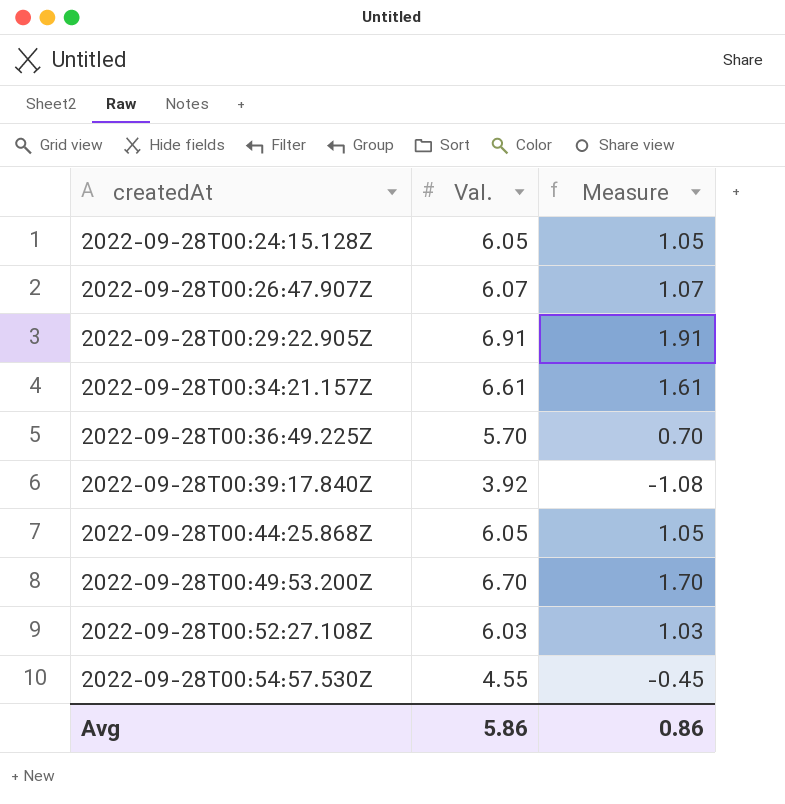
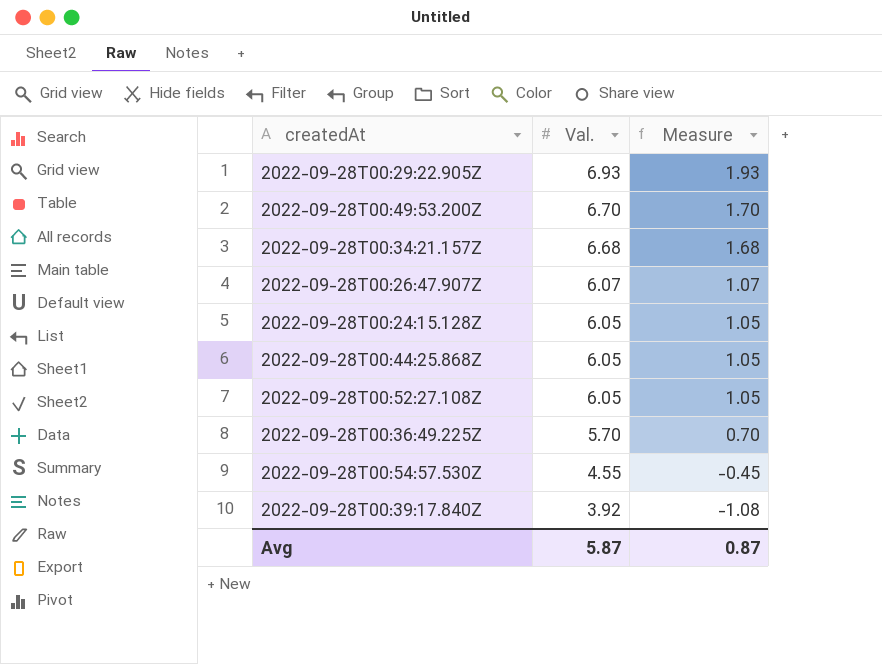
row order: createdAt ascending -> Val. descending
2022-09-28T00:29:22.905Z | Val.: 6.91 -> 6.93
2022-09-28T00:29:22.905Z | Measure: 1.91 -> 1.93
2022-09-28T00:34:21.157Z | Val.: 6.61 -> 6.68
2022-09-28T00:34:21.157Z | Measure: 1.61 -> 1.68
2022-09-28T00:52:27.108Z | Val.: 6.03 -> 6.05
2022-09-28T00:52:27.108Z | Measure: 1.03 -> 1.05
Avg | Val.: 5.86 -> 5.87
Avg | Measure: 0.86 -> 0.87

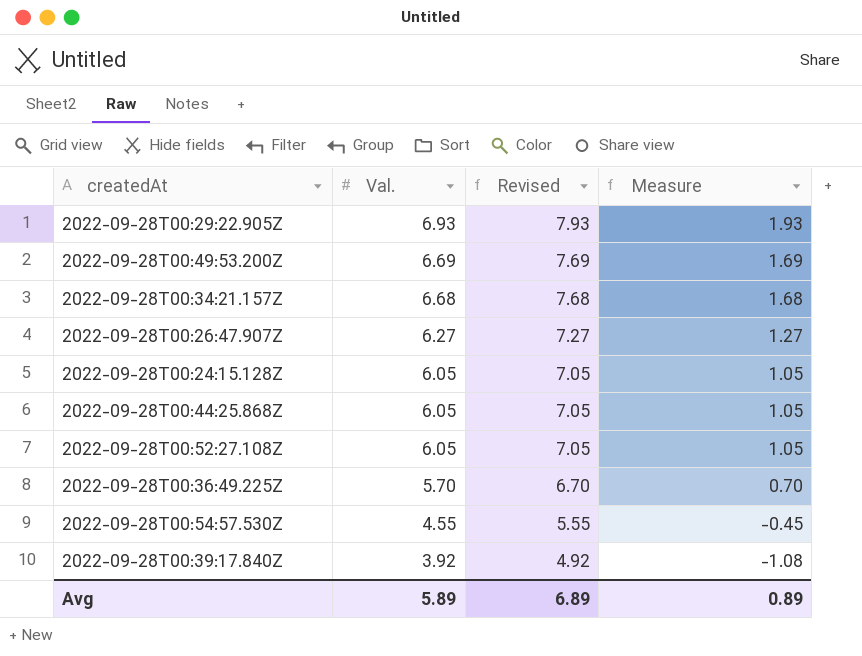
column Revised | formula: none -> [Val.] + 1
2022-09-28T00:49:53.200Z | Val.: 6.70 -> 6.69
2022-09-28T00:49:53.200Z | Measure: 1.70 -> 1.69
2022-09-28T00:26:47.907Z | Val.: 6.07 -> 6.27
2022-09-28T00:26:47.907Z | Measure: 1.07 -> 1.27
Avg | Val.: 5.87 -> 5.89
Avg | Measure: 0.87 -> 0.89

